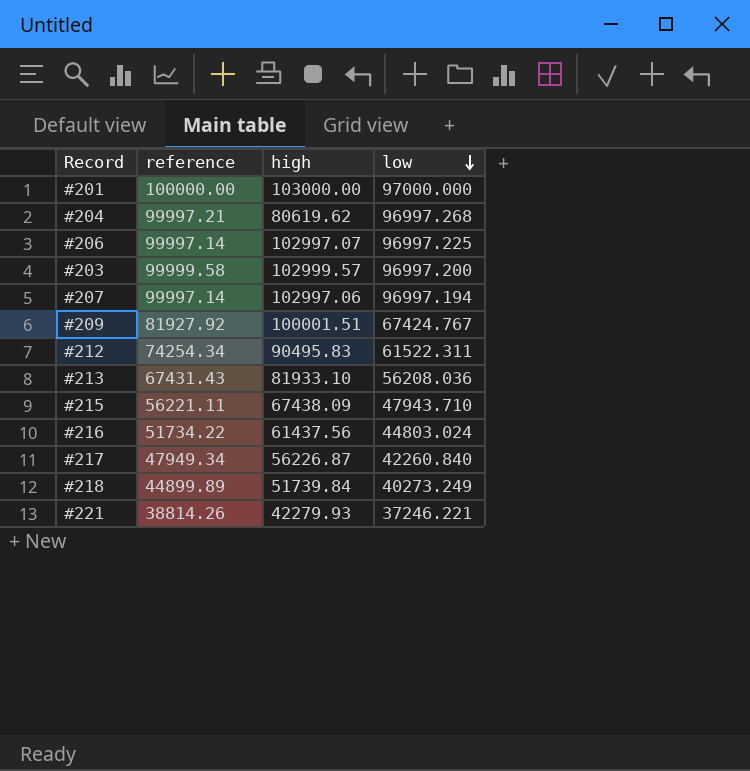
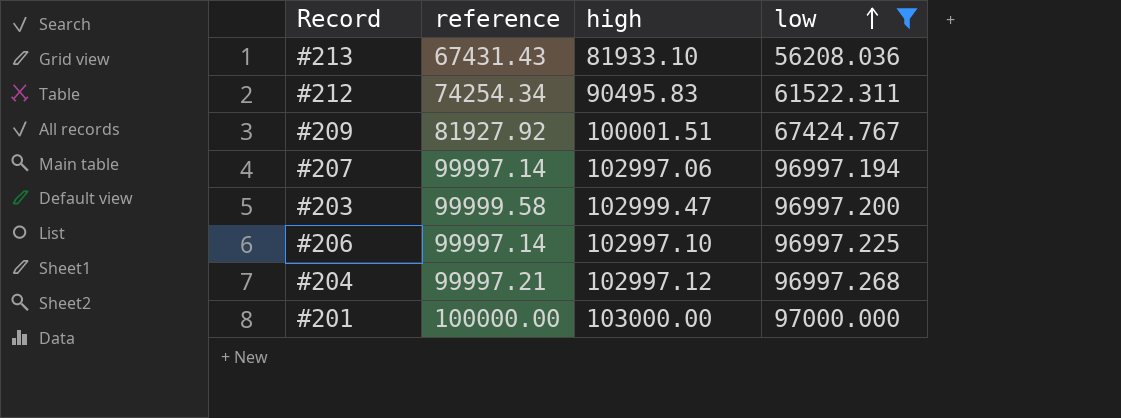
filter: none -> low >= 56208.036
row order: low descending -> low ascending
#203 | high: 102999.57 -> 102999.47
#206 | high: 102997.07 -> 102997.10
#204 | high: 80619.62 -> 102997.12

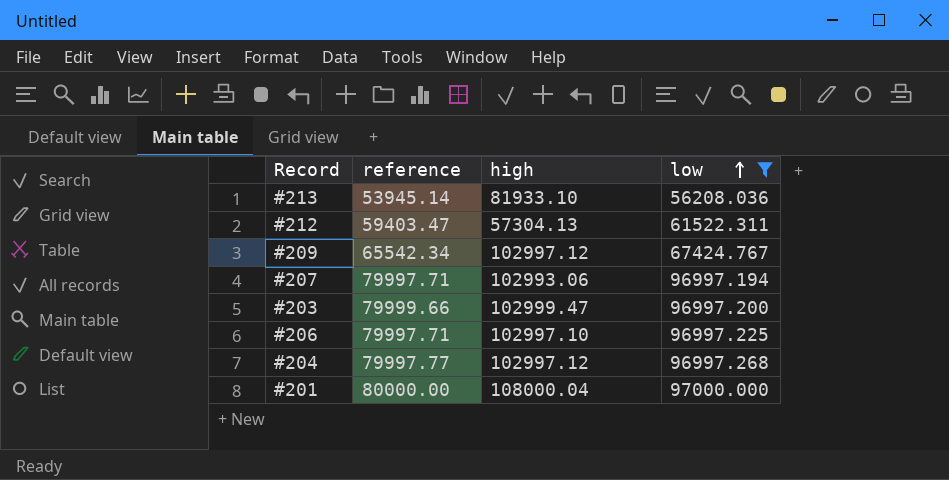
#213 | reference: 67431.43 -> 53945.14
#212 | reference: 74254.34 -> 59403.47
#212 | high: 90495.83 -> 57304.13
#209 | reference: 81927.92 -> 65542.34
#209 | high: 100001.51 -> 102997.12
#207 | reference: 99997.14 -> 79997.71
#207 | high: 102997.06 -> 102993.06
#203 | reference: 99999.58 -> 79999.66
#206 | reference: 99997.14 -> 79997.71
#204 | reference: 99997.21 -> 79997.77
#201 | reference: 100000.00 -> 80000.00
#201 | high: 103000.00 -> 108000.04

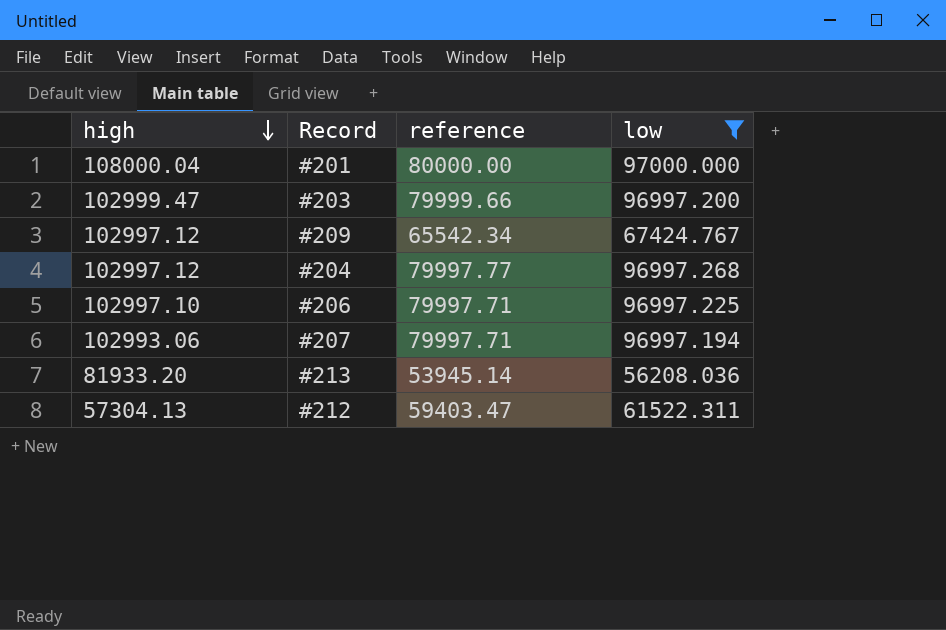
row order: low ascending -> high descending
column high | position: 3 -> 1
#213 | high: 81933.10 -> 81933.20

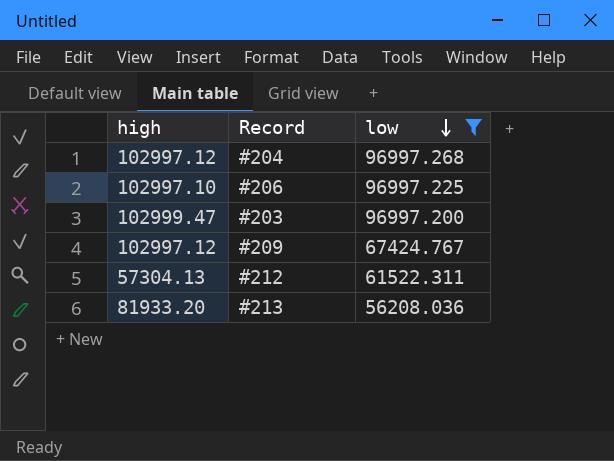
row order: high descending -> low descending
column reference | position: 3 -> none
row #201: 108000.04 | 80000.00 | 97000.000 -> none
row #207: 102993.06 | 79997.71 | 96997.194 -> none

